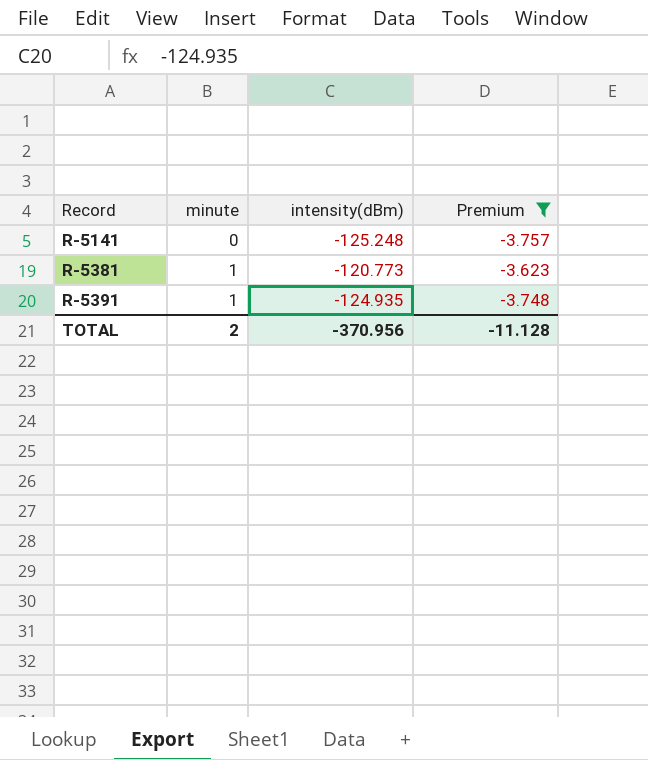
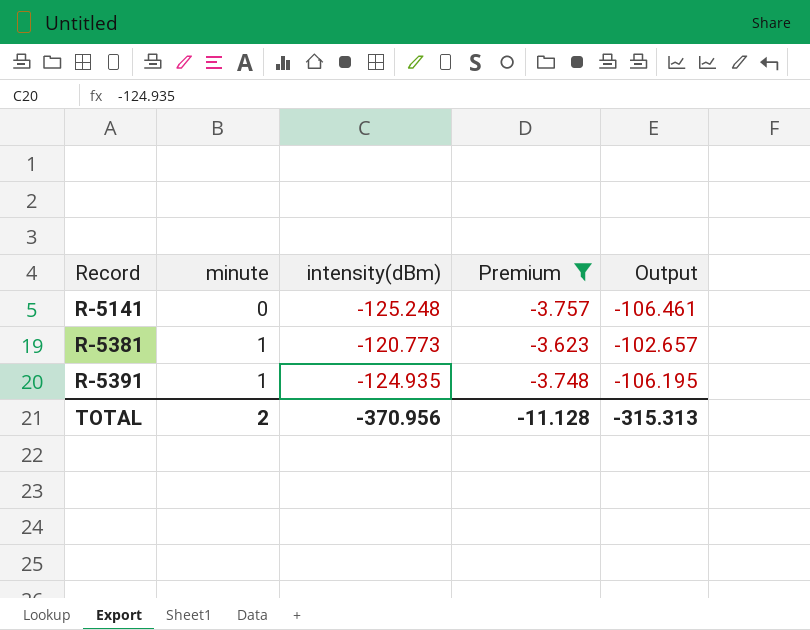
column Output | formula: none -> [intensity(dBm)] * 0.85

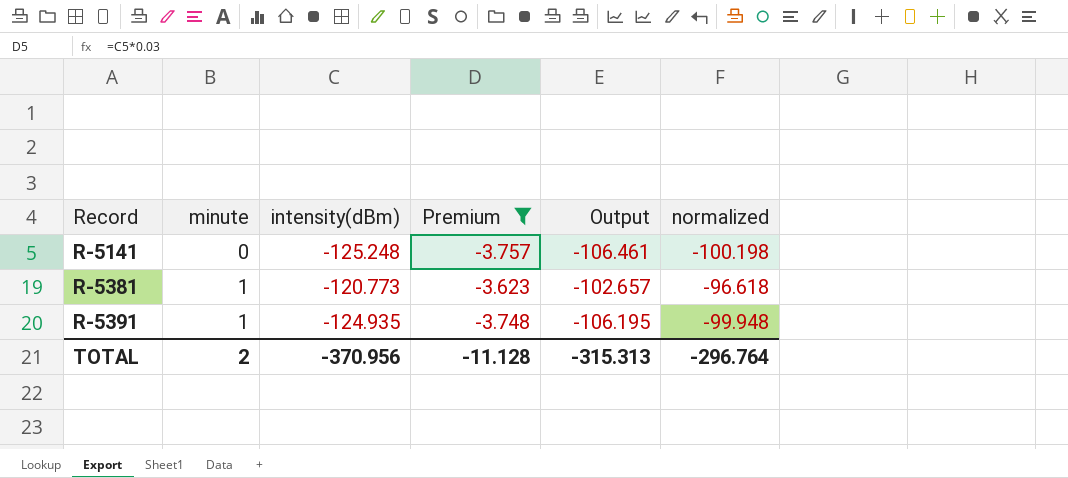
column normalized | formula: none -> [intensity(dBm)] * 0.8

